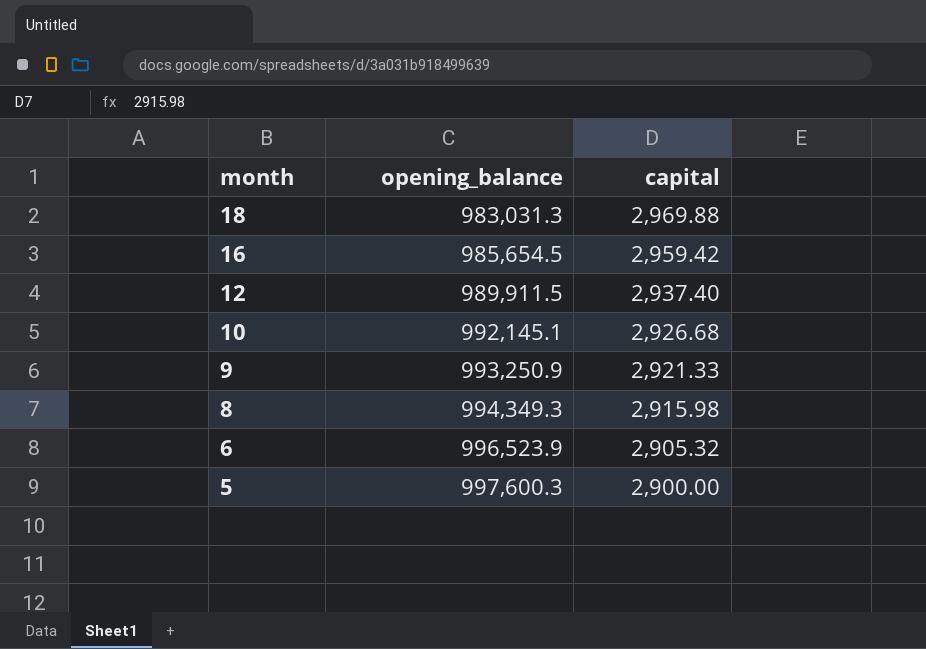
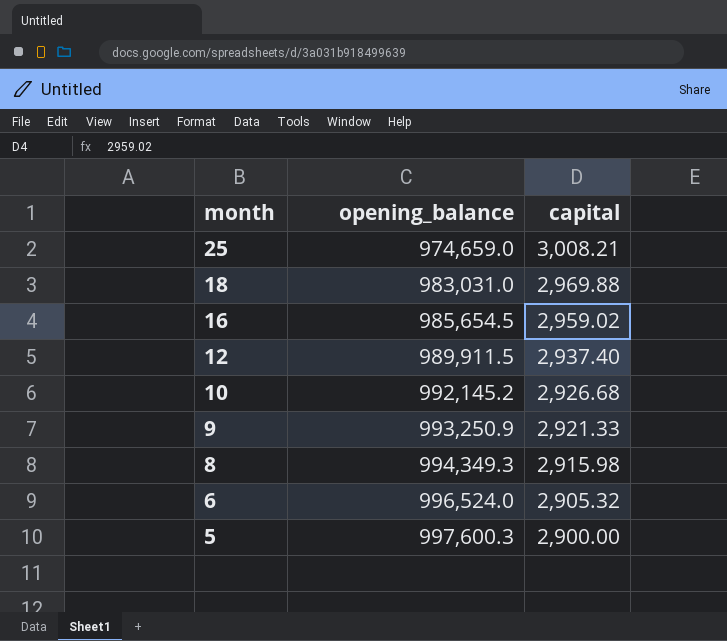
row 25: none -> 974,659.0 | 3,008.21
18 | opening_balance: 983,031.3 -> 983,031.0
16 | capital: 2,959.42 -> 2,959.02
10 | opening_balance: 992,145.1 -> 992,145.2
6 | opening_balance: 996,523.9 -> 996,524.0

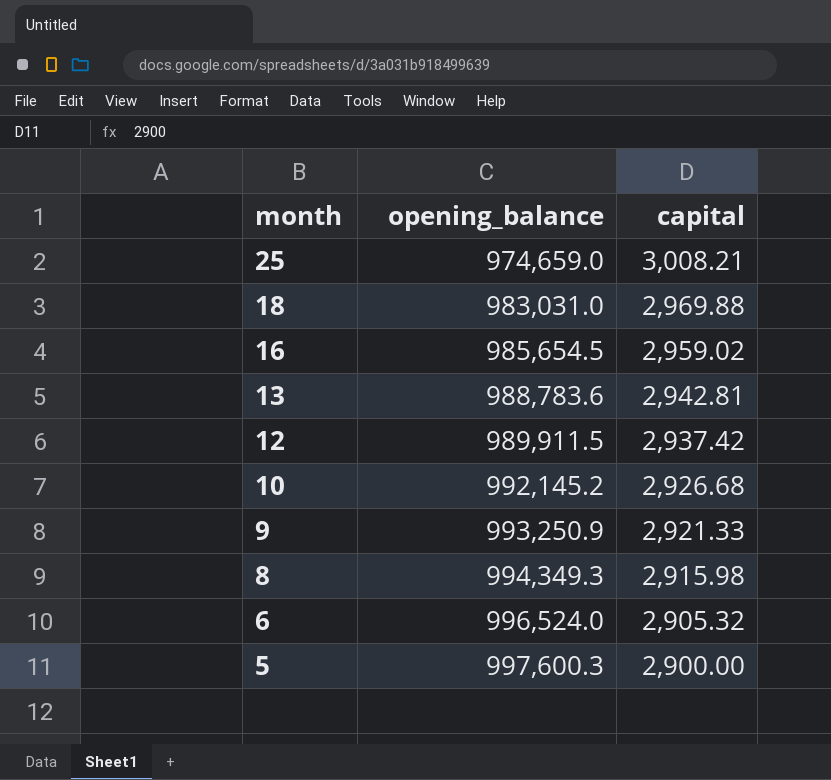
row 13: none -> 988,783.6 | 2,942.81
12 | capital: 2,937.40 -> 2,937.42

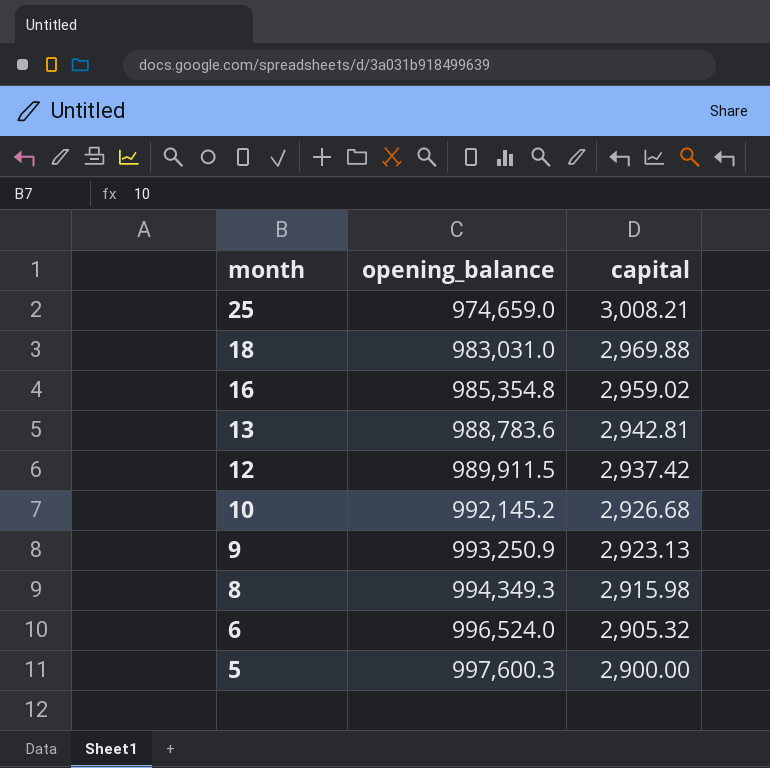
16 | opening_balance: 985,654.5 -> 985,354.8
9 | capital: 2,921.33 -> 2,923.13

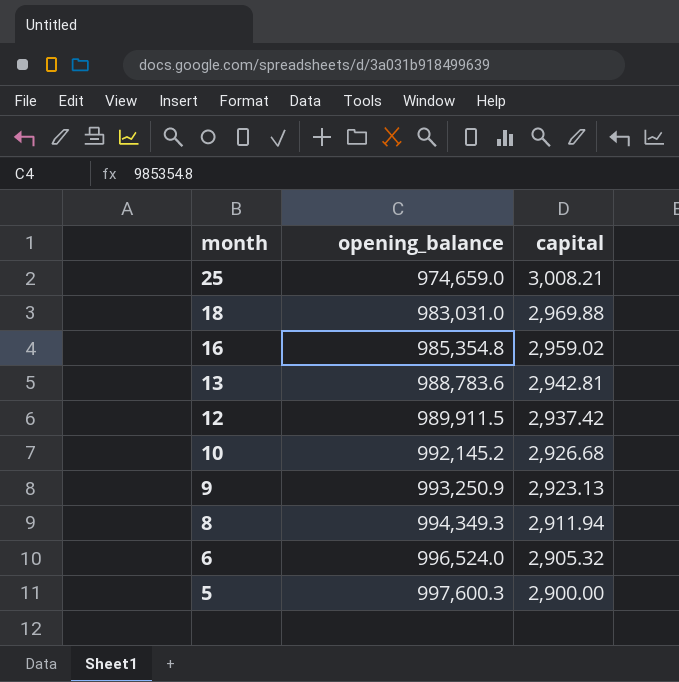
8 | capital: 2,915.98 -> 2,911.94

